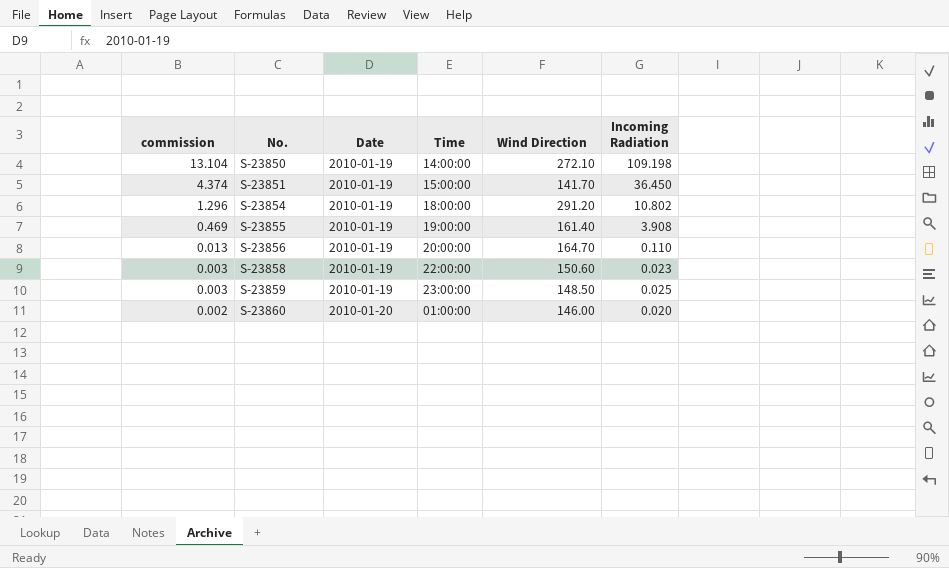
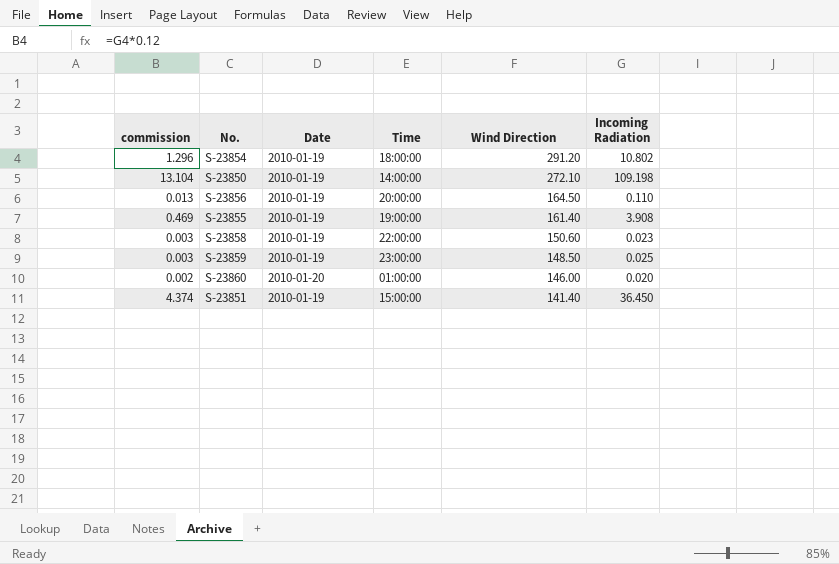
row order: commission descending -> Wind Direction descending
S-23856 | Wind Direction: 164.70 -> 164.50
S-23851 | Wind Direction: 141.70 -> 141.40

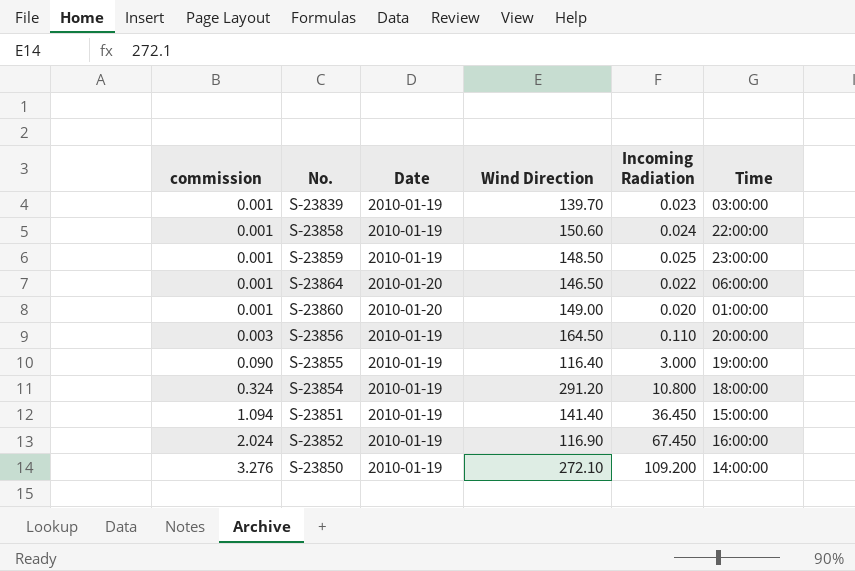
row order: Wind Direction descending -> commission ascending
column commission | formula: [Incoming Radiation] * 0.12 -> [Incoming Radiation] * 0.03
column Time | position: 4 -> 6
row S-23839: none -> 0.001 | 2010-01-19 | 139.70 | 0.023 | 03:00:00
S-23858 | Incoming Radiation: 0.023 -> 0.024
row S-23864: none -> 0.001 | 2010-01-20 | 146.50 | 0.022 | 06:00:00
S-23860 | Wind Direction: 146.00 -> 149.00
S-23855 | Wind Direction: 161.40 -> 116.40
S-23855 | Incoming Radiation: 3.908 -> 3.000
S-23854 | Incoming Radiation: 10.802 -> 10.800
row S-23852: none -> 2.024 | 2010-01-19 | 116.90 | 67.450 | 16:00:00
S-23850 | Incoming Radiation: 109.198 -> 109.200

